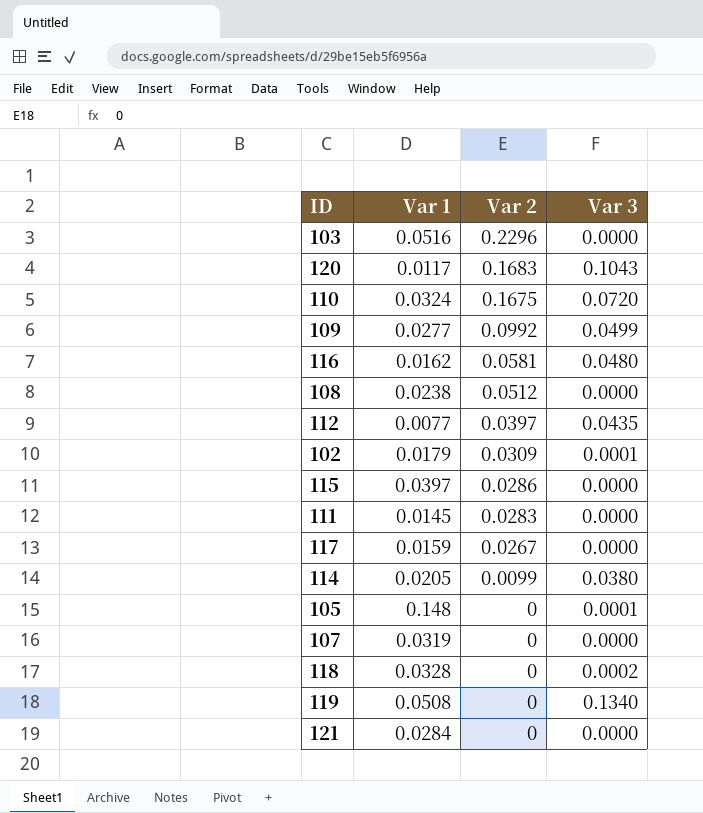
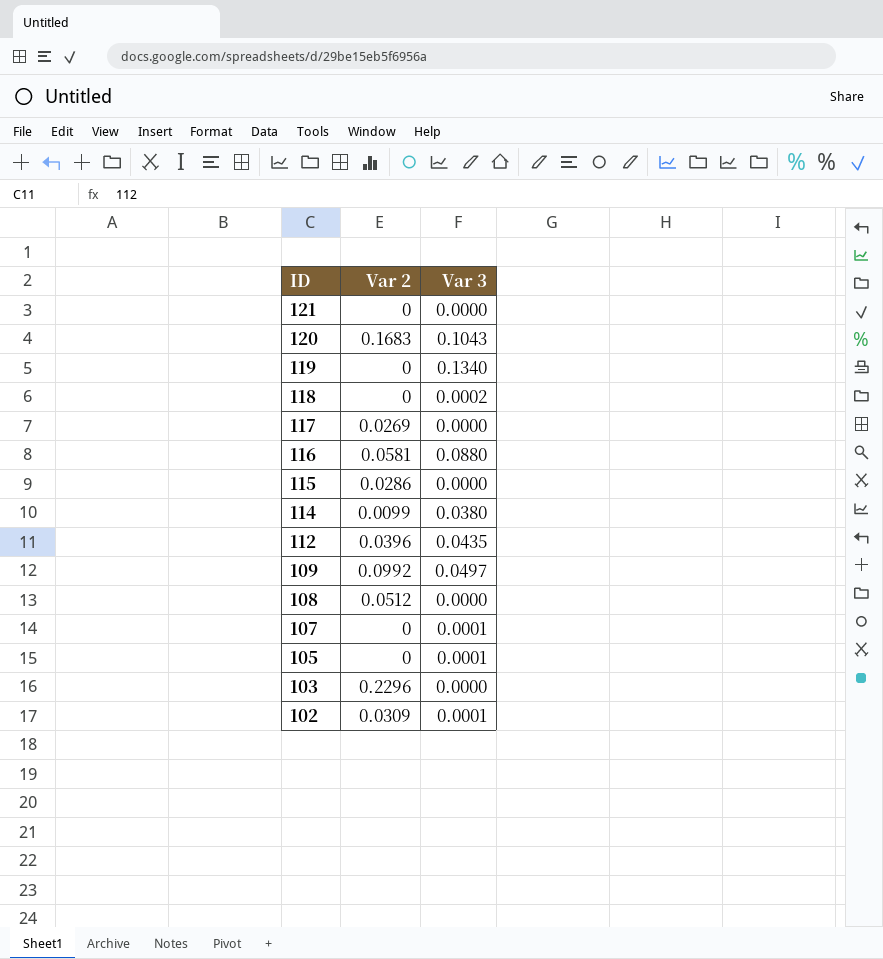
row order: Var 2 descending -> ID descending
column Var 1 | position: 2 -> none
row 110: 0.0324 | 0.1675 | 0.0720 -> none
row 111: 0.0145 | 0.0283 | 0.0000 -> none
117 | Var 2: 0.0267 -> 0.0269
116 | Var 3: 0.0480 -> 0.0880
112 | Var 2: 0.0397 -> 0.0396
109 | Var 3: 0.0499 -> 0.0497
107 | Var 3: 0.0000 -> 0.0001

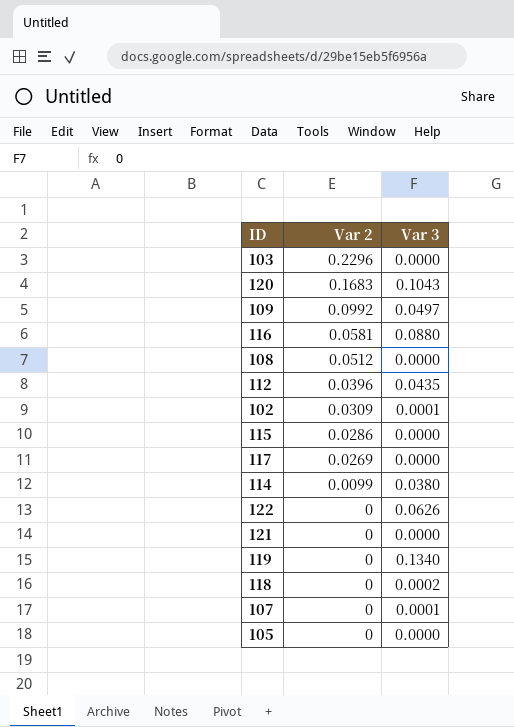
row order: ID descending -> Var 2 descending
row 122: none -> 0 | 0.0626
105 | Var 3: 0.0001 -> 0.0000

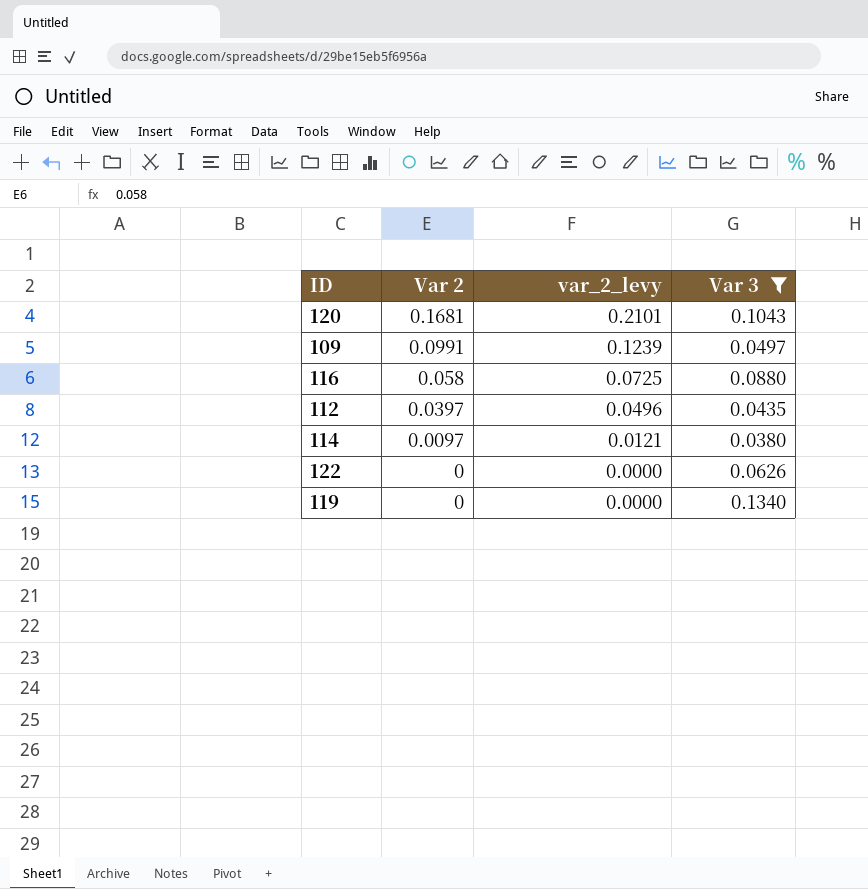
filter: none -> Var 3 >= 0.0380
column var_2_levy | formula: none -> [Var 2] * 1.25
120 | Var 2: 0.1683 -> 0.1681
109 | Var 2: 0.0992 -> 0.0991
116 | Var 2: 0.0581 -> 0.058
112 | Var 2: 0.0396 -> 0.0397
114 | Var 2: 0.0099 -> 0.0097

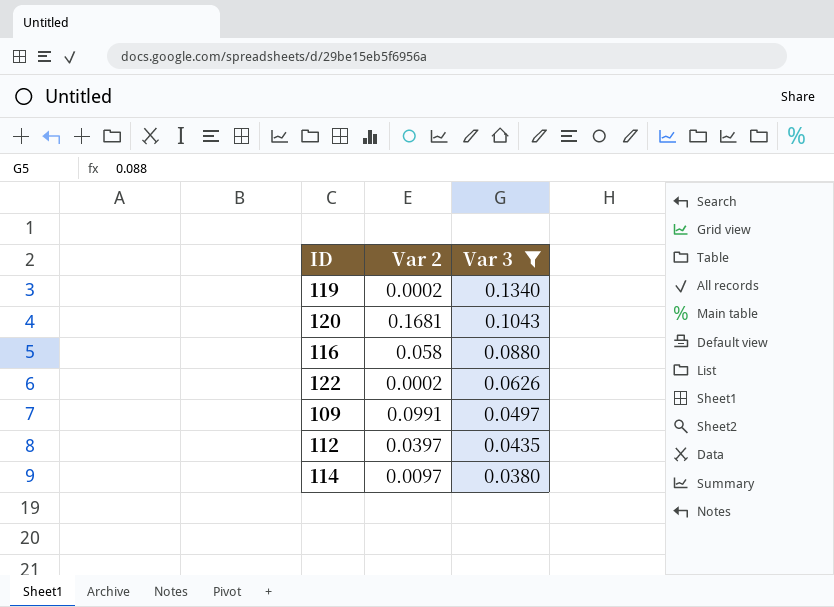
row order: Var 2 descending -> Var 3 descending
column var_2_levy | formula: [Var 2] * 1.25 -> none
119 | Var 2: 0 -> 0.0002
122 | Var 2: 0 -> 0.0002

